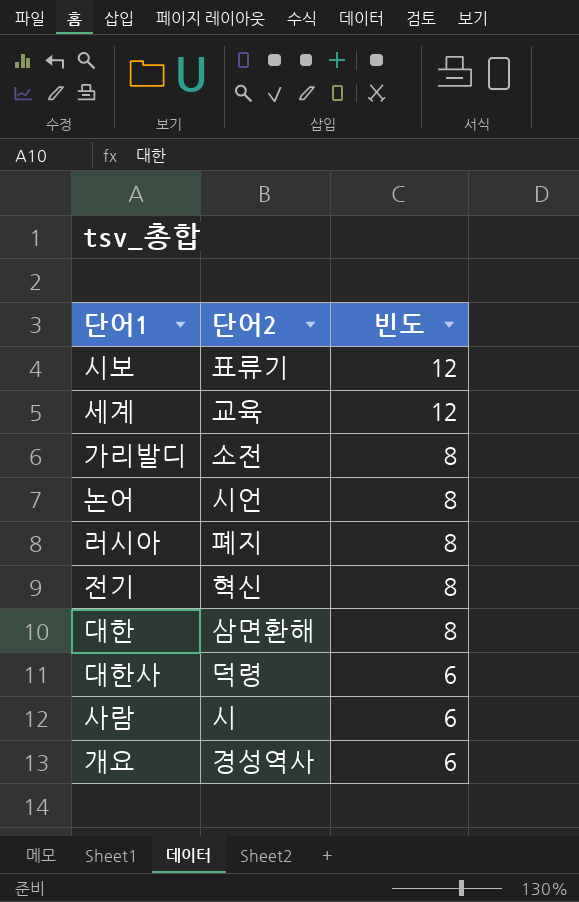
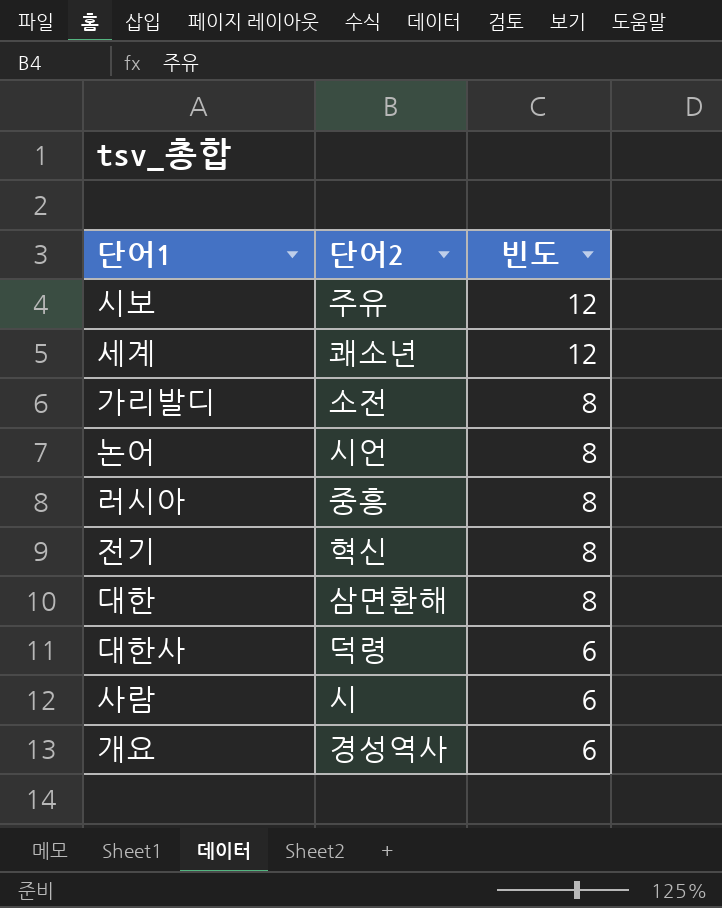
시보 | 단어2: 표류기 -> 주유
세계 | 단어2: 교육 -> 쾌소년
러시아 | 단어2: 폐지 -> 중흥

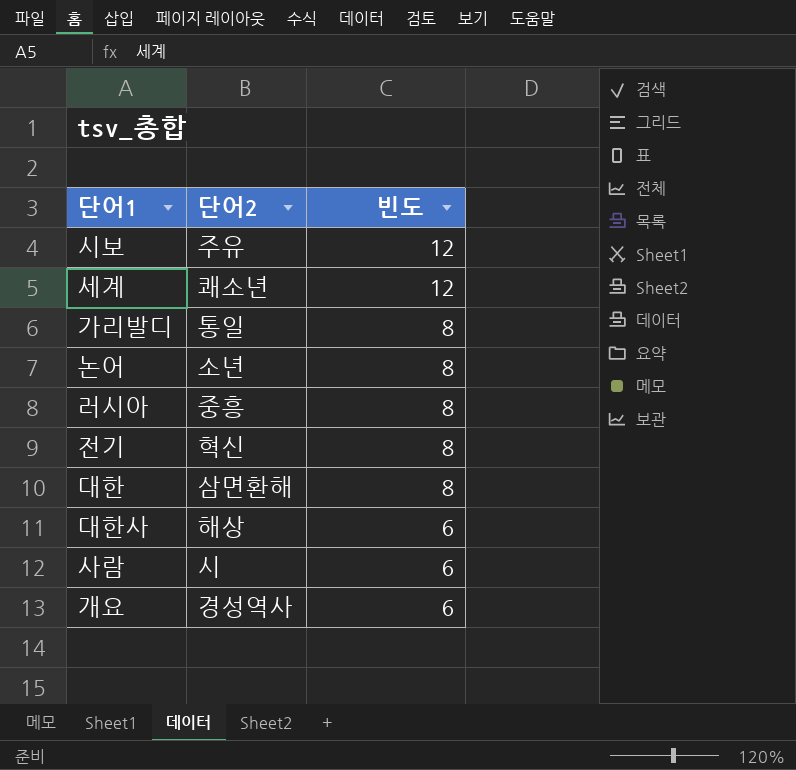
가리발디 | 단어2: 소전 -> 통일
논어 | 단어2: 시언 -> 소년
대한사 | 단어2: 덕령 -> 해상

